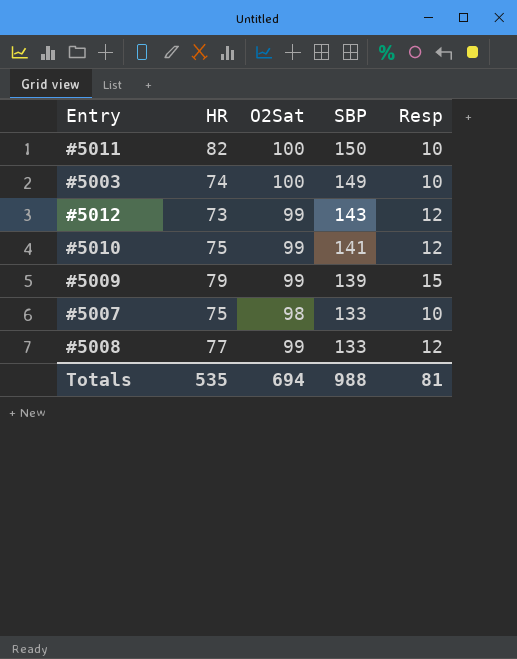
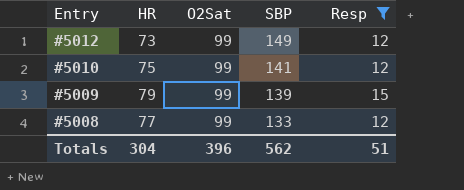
filter: none -> Resp != 10
#5012 | SBP: 143 -> 149
Totals | HR: 535 -> 304
Totals | O2Sat: 694 -> 396
Totals | SBP: 988 -> 562
Totals | Resp: 81 -> 51

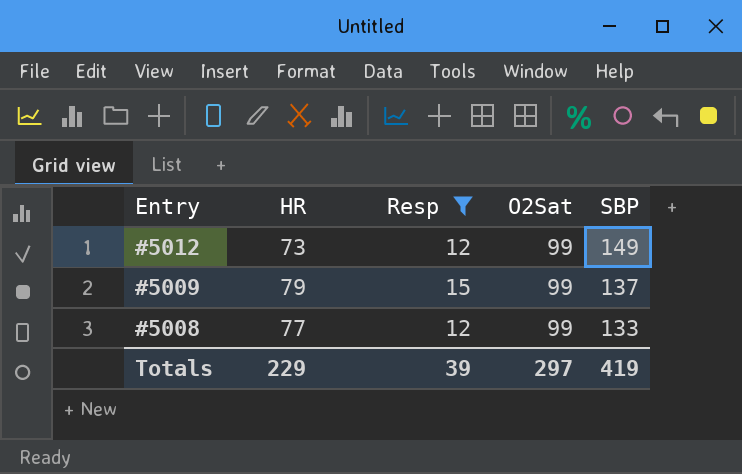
column Resp | position: 5 -> 3
row #5010: 75 | 99 | 141 | 12 -> none
#5009 | SBP: 139 -> 137
Totals | HR: 304 -> 229
Totals | Resp: 51 -> 39
Totals | O2Sat: 396 -> 297
Totals | SBP: 562 -> 419

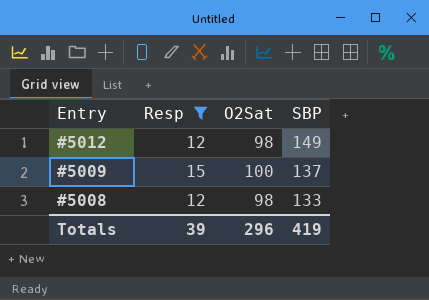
column HR | position: 2 -> none
#5012 | O2Sat: 99 -> 98
#5009 | O2Sat: 99 -> 100
#5008 | O2Sat: 99 -> 98
Totals | O2Sat: 297 -> 296

